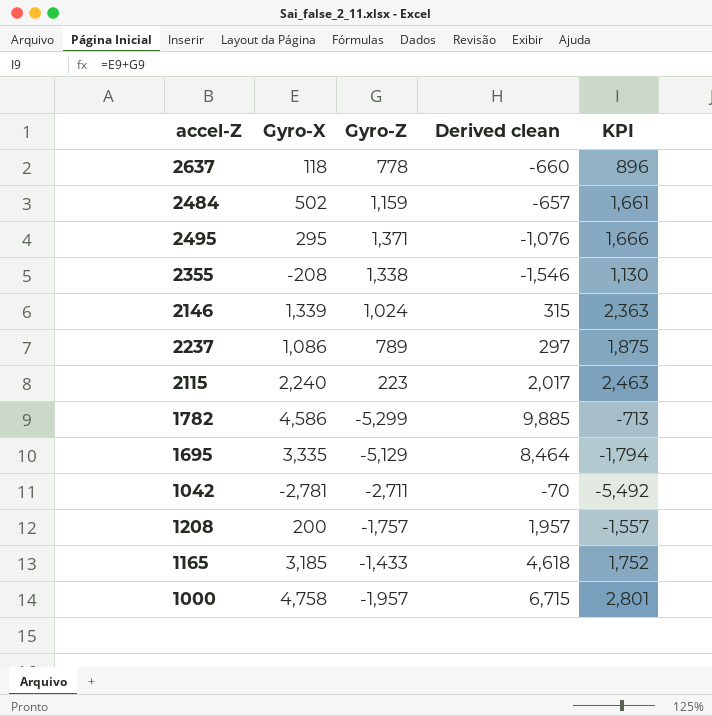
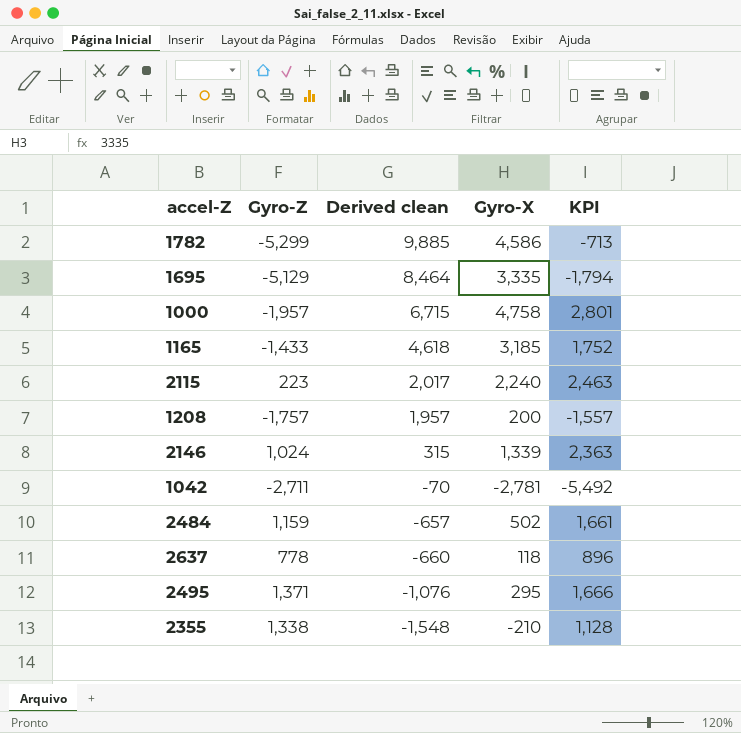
row order: none -> Derived clean descending
column Gyro-X | position: 2 -> 4
row 2237: 1,086 | 789 | 297 | 1,875 -> none
2355 | Derived clean: -1,546 -> -1,548
2355 | Gyro-X: -208 -> -210
2355 | KPI: 1,130 -> 1,128

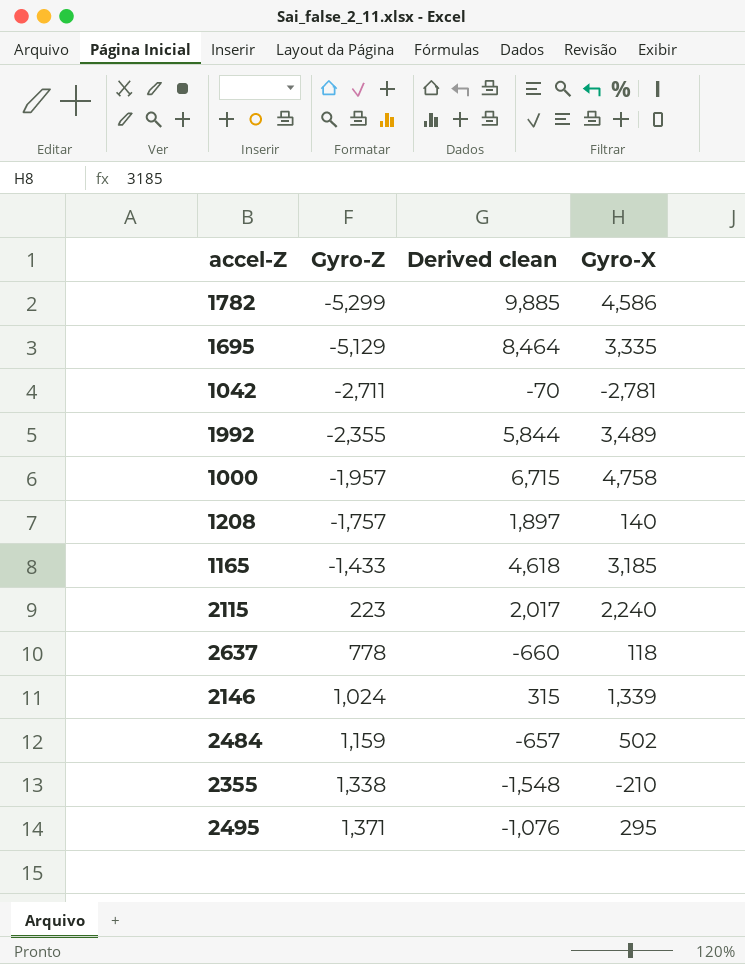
row order: Derived clean descending -> Gyro-Z ascending
column KPI | formula: [Gyro-Z] + [Gyro-X] -> none
row 1992: none -> -2,355 | 5,844 | 3,489
1208 | Derived clean: 1,957 -> 1,897
1208 | Gyro-X: 200 -> 140

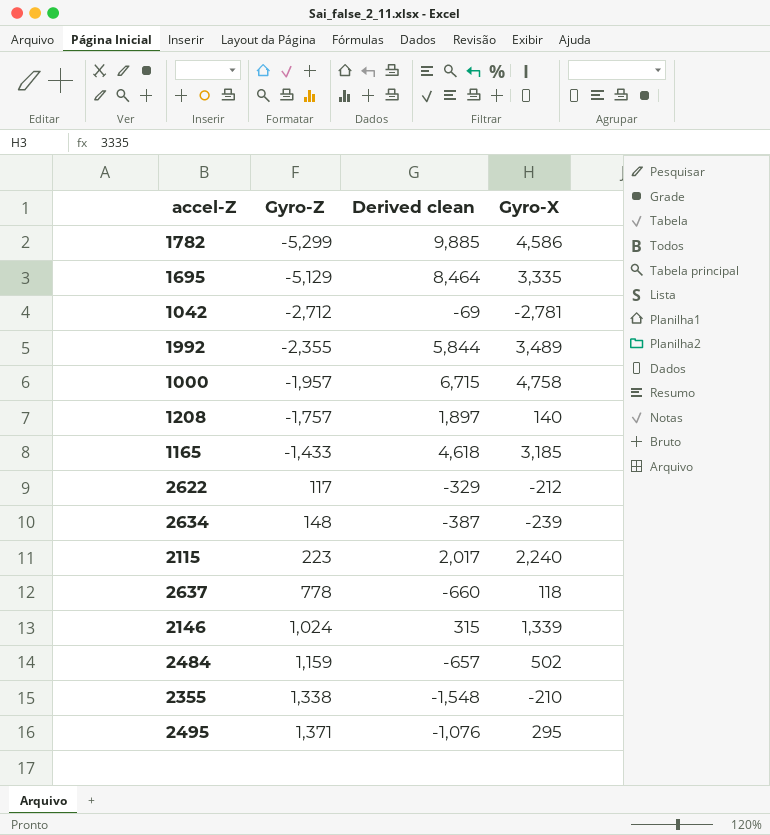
1042 | Gyro-Z: -2,711 -> -2,712
1042 | Derived clean: -70 -> -69
row 2622: none -> 117 | -329 | -212
row 2634: none -> 148 | -387 | -239

